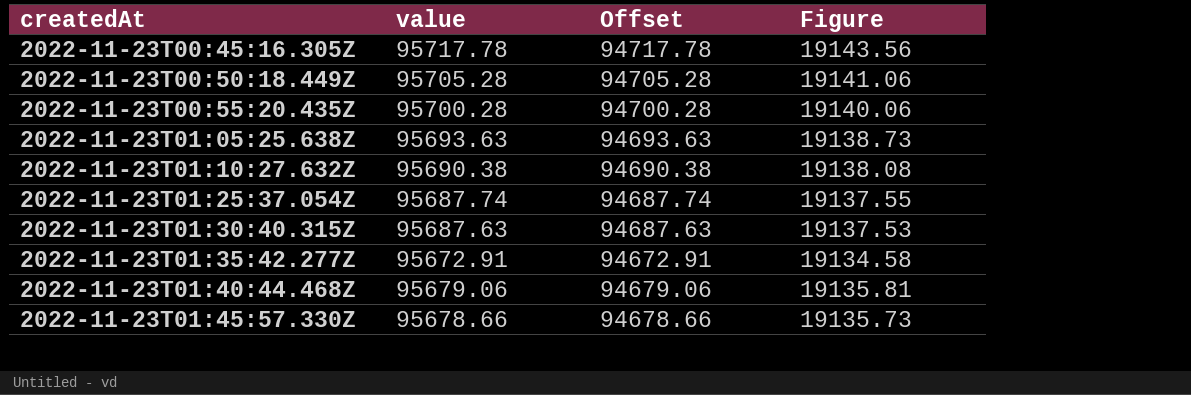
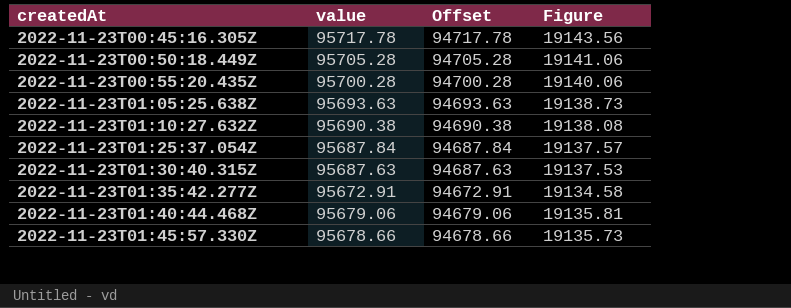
2022-11-23T01:25:37.054Z | value: 95687.74 -> 95687.84
2022-11-23T01:25:37.054Z | Offset: 94687.74 -> 94687.84
2022-11-23T01:25:37.054Z | Figure: 19137.55 -> 19137.57

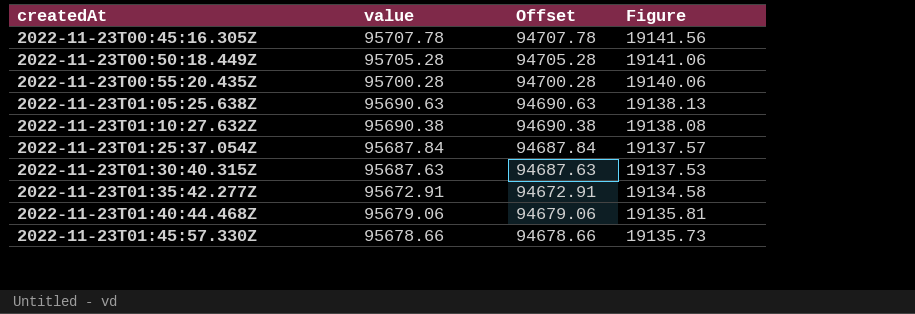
2022-11-23T00:45:16.305Z | value: 95717.78 -> 95707.78
2022-11-23T00:45:16.305Z | Offset: 94717.78 -> 94707.78
2022-11-23T00:45:16.305Z | Figure: 19143.56 -> 19141.56
2022-11-23T01:05:25.638Z | value: 95693.63 -> 95690.63
2022-11-23T01:05:25.638Z | Offset: 94693.63 -> 94690.63
2022-11-23T01:05:25.638Z | Figure: 19138.73 -> 19138.13

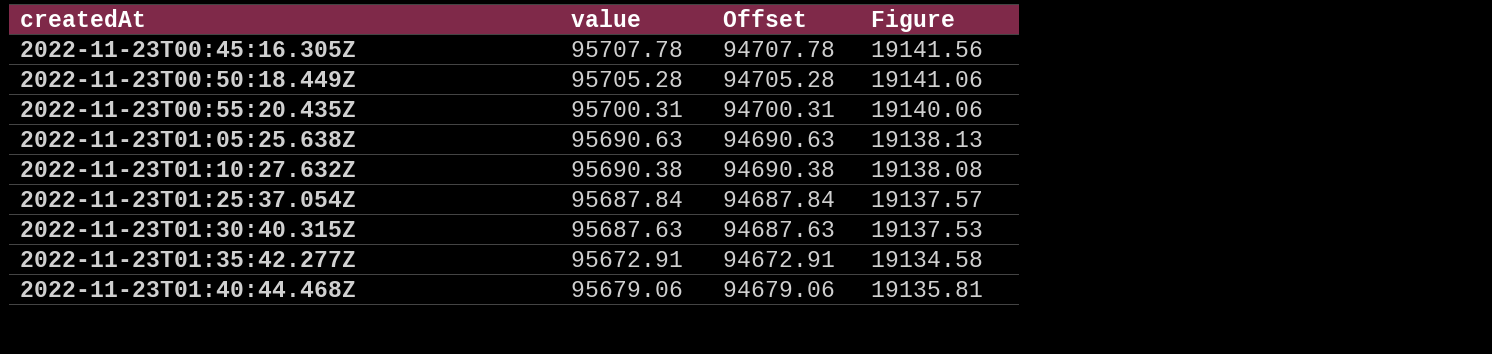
row 2022-11-23T01:45:57.330Z: 95678.66 | 94678.66 | 19135.73 -> none
2022-11-23T00:55:20.435Z | value: 95700.28 -> 95700.31
2022-11-23T00:55:20.435Z | Offset: 94700.28 -> 94700.31

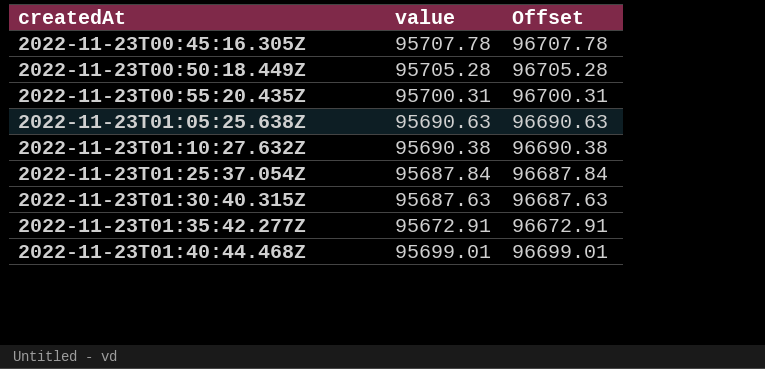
column Figure | formula: [value] * 0.2 -> none
column Offset | formula: [value] - 1000 -> [value] + 1000
2022-11-23T01:40:44.468Z | value: 95679.06 -> 95699.01

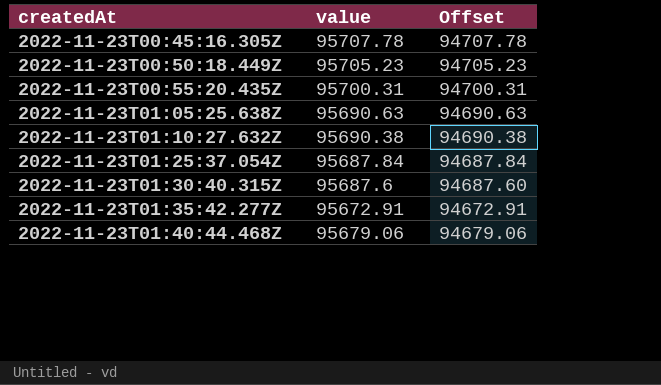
column Offset | formula: [value] + 1000 -> [value] - 1000
2022-11-23T00:50:18.449Z | value: 95705.28 -> 95705.23
2022-11-23T01:30:40.315Z | value: 95687.63 -> 95687.6
2022-11-23T01:40:44.468Z | value: 95699.01 -> 95679.06

